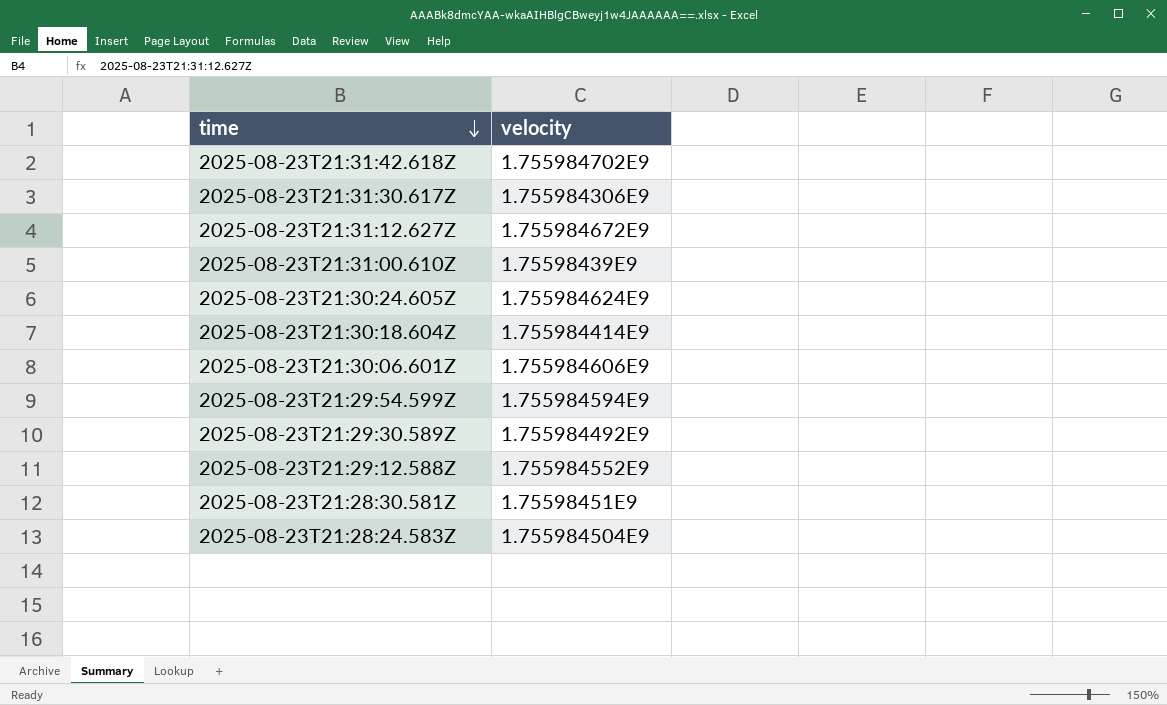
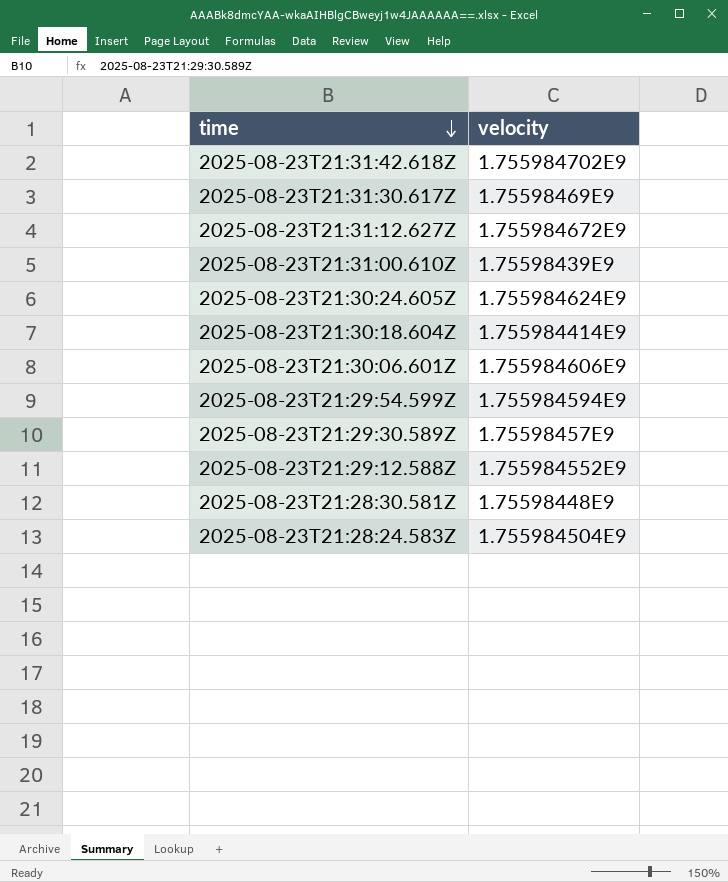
2025-08-23T21:31:30.617Z | velocity: 1.755984306E9 -> 1.75598469E9
2025-08-23T21:29:30.589Z | velocity: 1.755984492E9 -> 1.75598457E9
2025-08-23T21:28:30.581Z | velocity: 1.75598451E9 -> 1.75598448E9

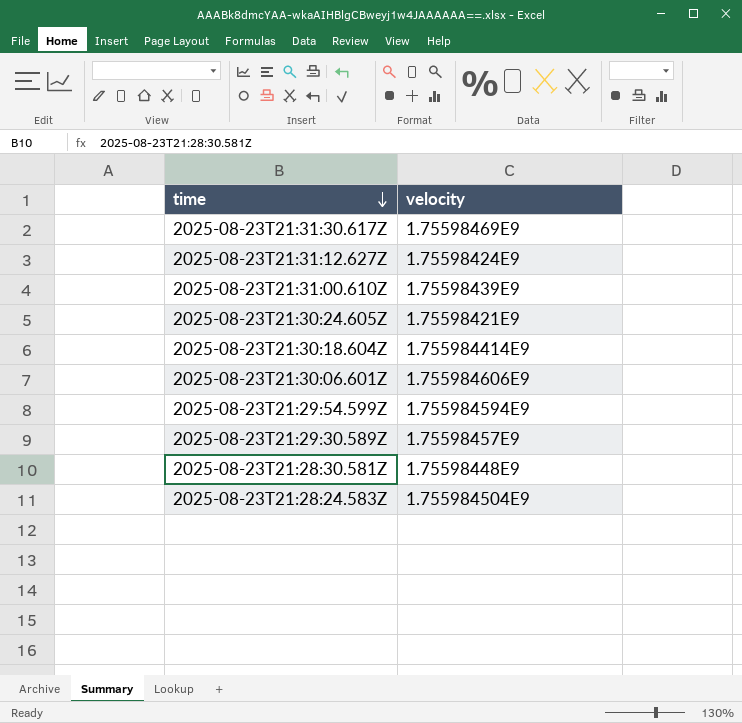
row 2025-08-23T21:31:42.618Z: 1.755984702E9 -> none
row 2025-08-23T21:29:12.588Z: 1.755984552E9 -> none
2025-08-23T21:31:12.627Z | velocity: 1.755984672E9 -> 1.75598424E9
2025-08-23T21:30:24.605Z | velocity: 1.755984624E9 -> 1.75598421E9

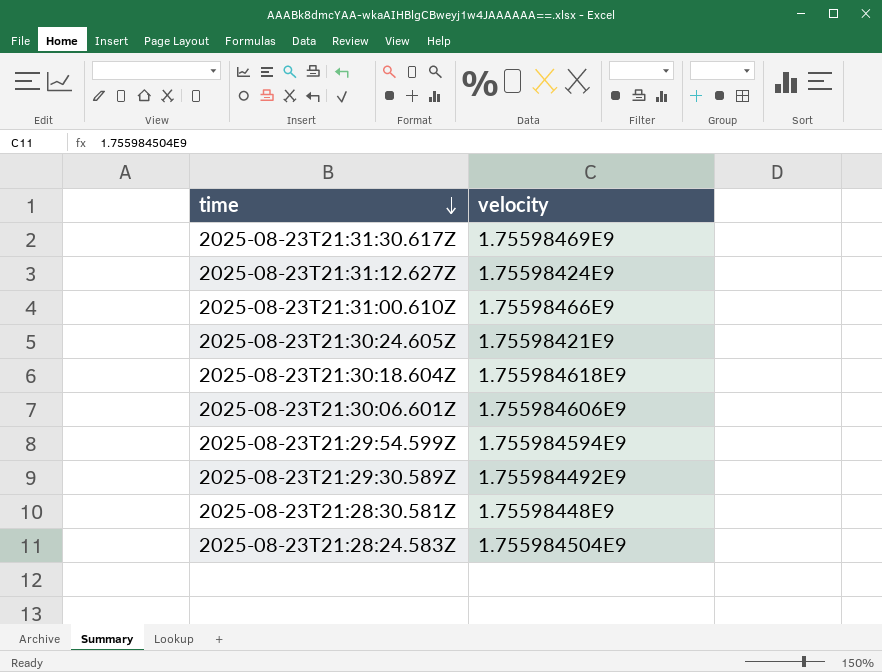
2025-08-23T21:31:00.610Z | velocity: 1.75598439E9 -> 1.75598466E9
2025-08-23T21:30:18.604Z | velocity: 1.755984414E9 -> 1.755984618E9
2025-08-23T21:29:30.589Z | velocity: 1.75598457E9 -> 1.755984492E9

